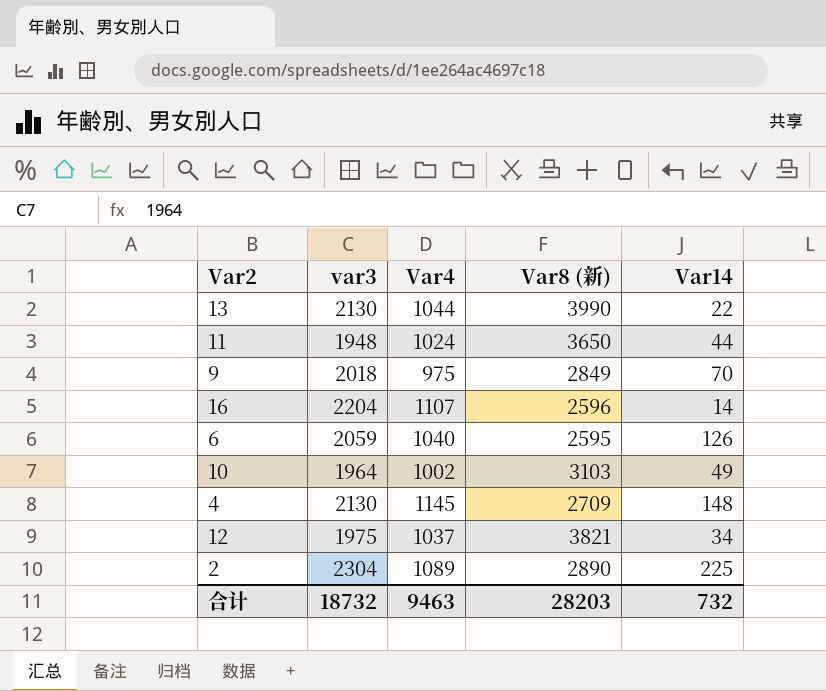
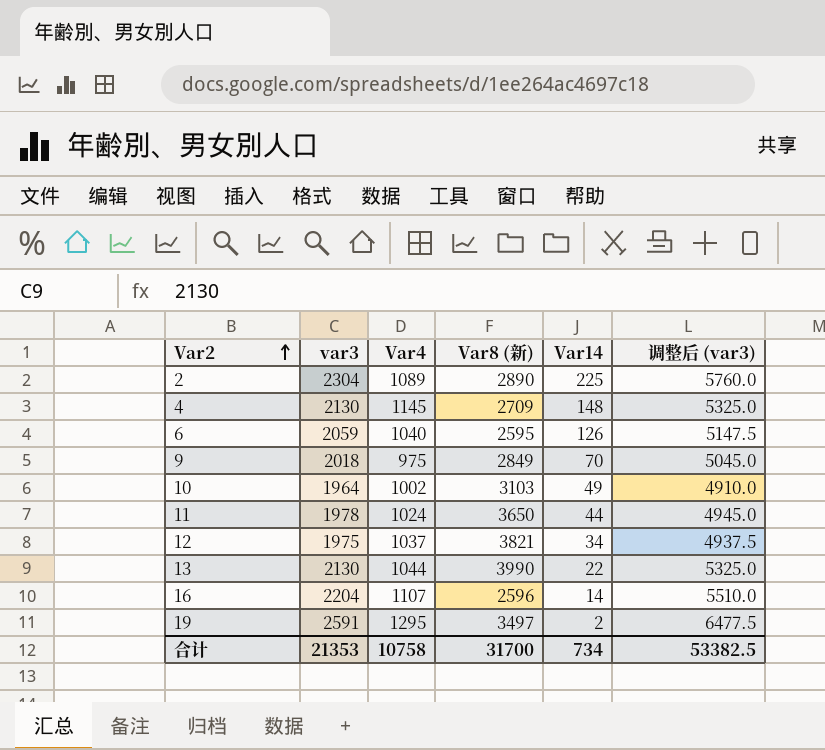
row order: none -> Var2 ascending
column 调整后 (var3) | formula: none -> [var3] * 2.5
11 | var3: 1948 -> 1978
row 19: none -> 2591 | 1295 | 3497 | 2 | 6477.5
合计 | var3: 18732 -> 21353
合计 | Var4: 9463 -> 10758
合计 | Var8 (新): 28203 -> 31700
合计 | Var14: 732 -> 734

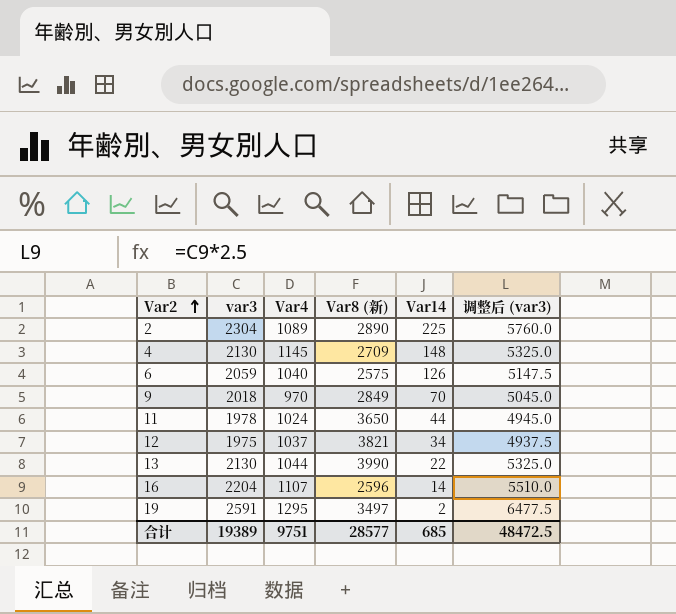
row 10: 1964 | 1002 | 3103 | 49 | 4910.0 -> none
6 | Var8 (新): 2595 -> 2575
9 | Var4: 975 -> 970
合计 | var3: 21353 -> 19389
合计 | Var4: 10758 -> 9751
合计 | Var8 (新): 31700 -> 28577
合计 | Var14: 734 -> 685
合计 | 调整后 (var3): 53382.5 -> 48472.5

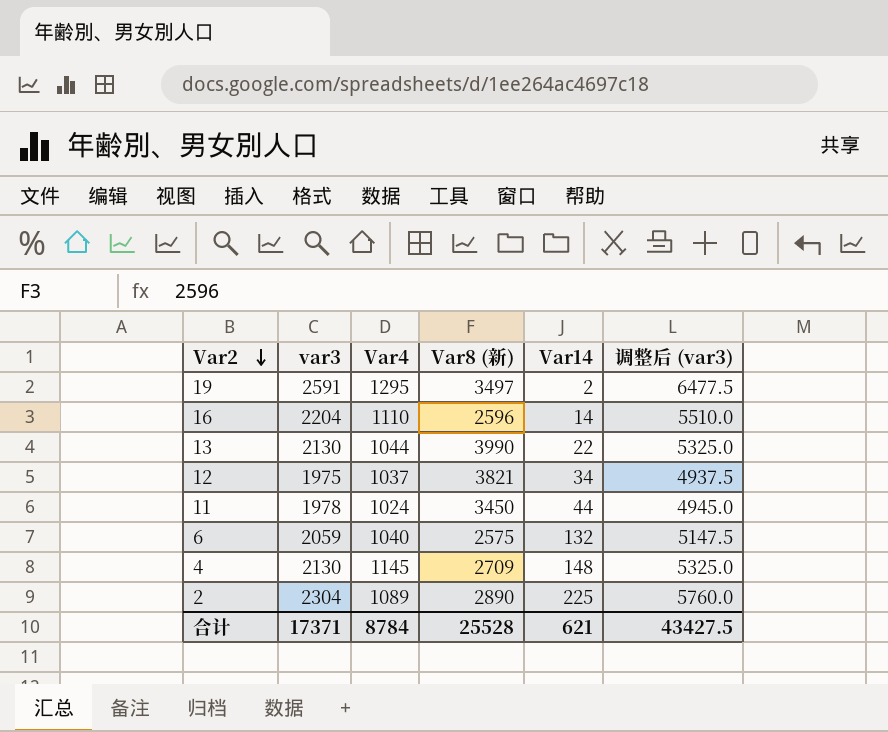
row order: Var2 ascending -> Var2 descending
row 9: 2018 | 970 | 2849 | 70 | 5045.0 -> none
16 | Var4: 1107 -> 1110
11 | Var8 (新): 3650 -> 3450
6 | Var14: 126 -> 132
合计 | var3: 19389 -> 17371
合计 | Var4: 9751 -> 8784
合计 | Var8 (新): 28577 -> 25528
合计 | Var14: 685 -> 621
合计 | 调整后 (var3): 48472.5 -> 43427.5

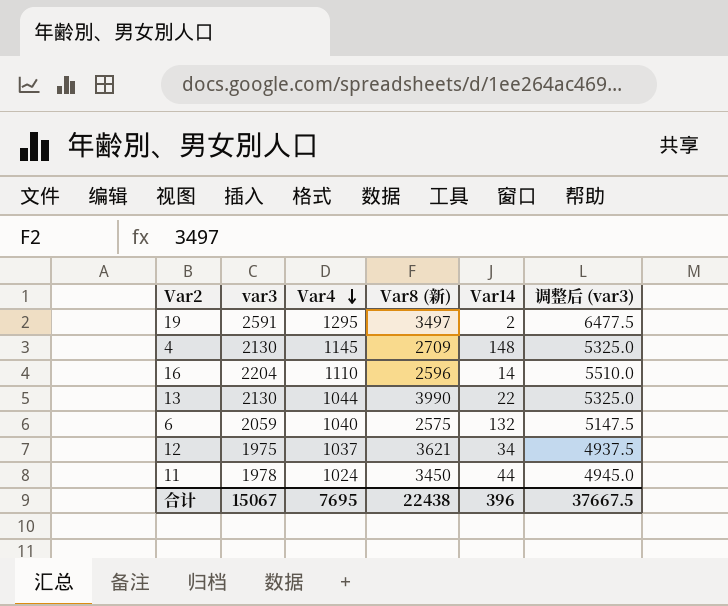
row order: Var2 descending -> Var4 descending
row 2: 2304 | 1089 | 2890 | 225 | 5760.0 -> none
12 | Var8 (新): 3821 -> 3621
合计 | var3: 17371 -> 15067
合计 | Var4: 8784 -> 7695
合计 | Var8 (新): 25528 -> 22438
合计 | Var14: 621 -> 396
合计 | 调整后 (var3): 43427.5 -> 37667.5

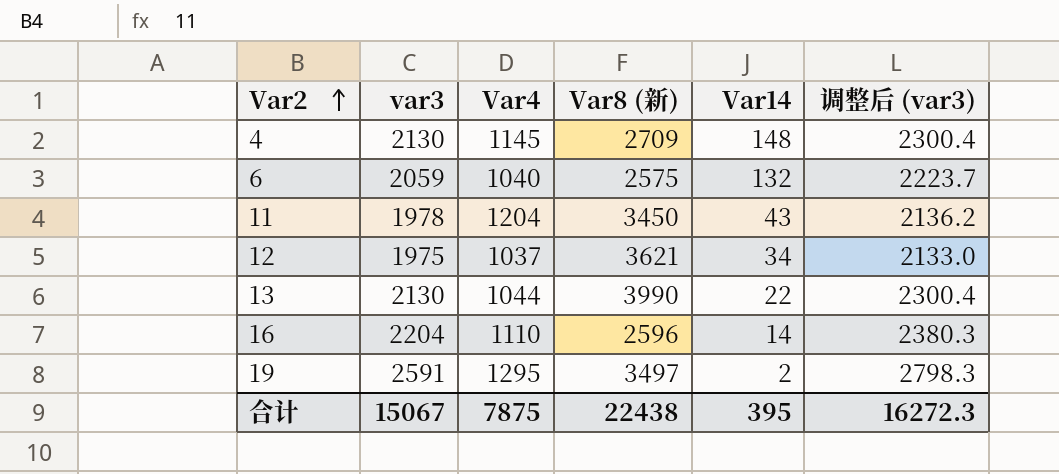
row order: Var4 descending -> Var2 ascending
column 调整后 (var3) | formula: [var3] * 2.5 -> [var3] * 1.08
11 | Var4: 1024 -> 1204
11 | Var14: 44 -> 43
合计 | Var4: 7695 -> 7875
合计 | Var14: 396 -> 395
合计 | 调整后 (var3): 37667.5 -> 16272.3

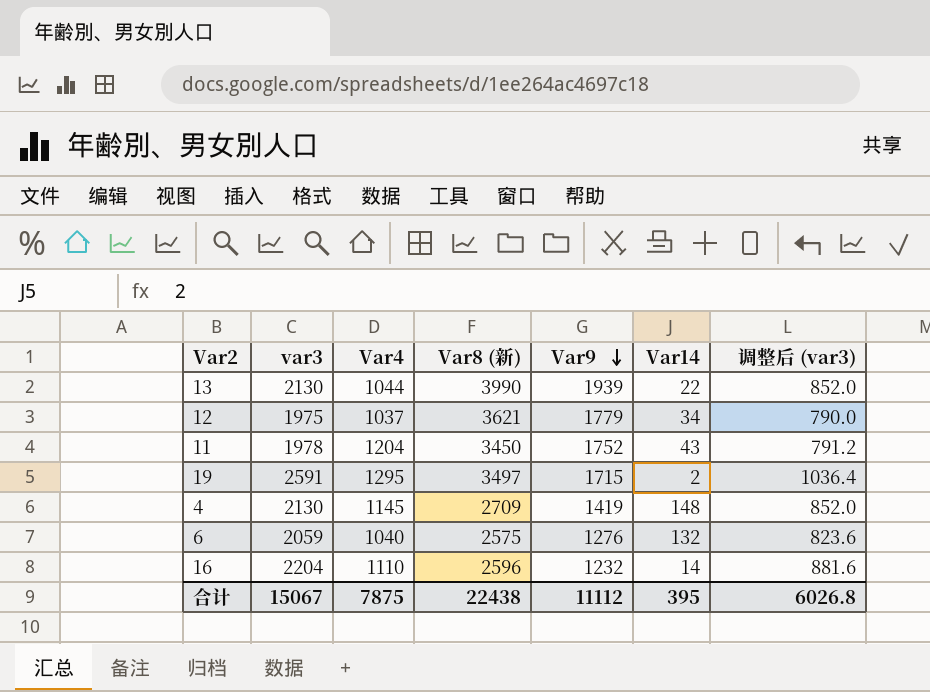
row order: Var2 ascending -> Var9 descending
column Var9 | position: none -> 5
column 调整后 (var3) | formula: [var3] * 1.08 -> [var3] * 0.4
合计 | 调整后 (var3): 16272.3 -> 6026.8

